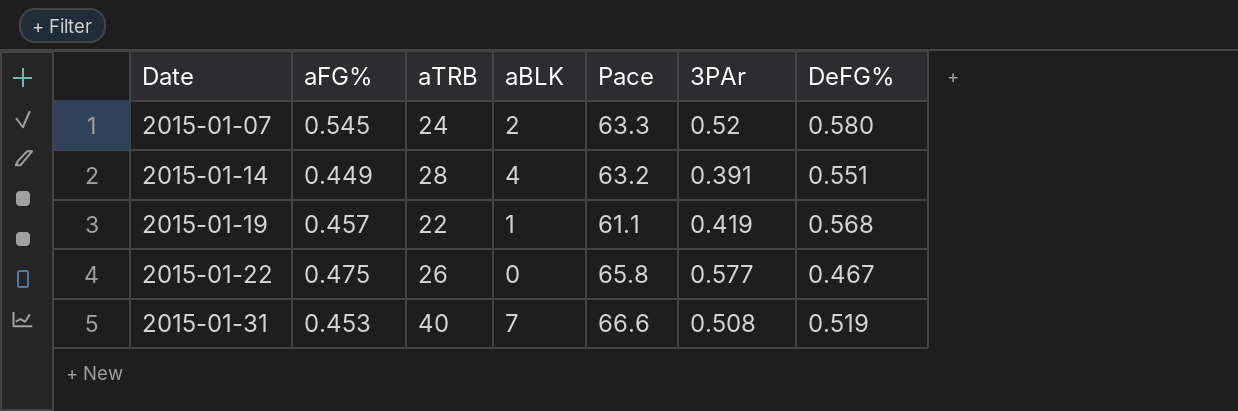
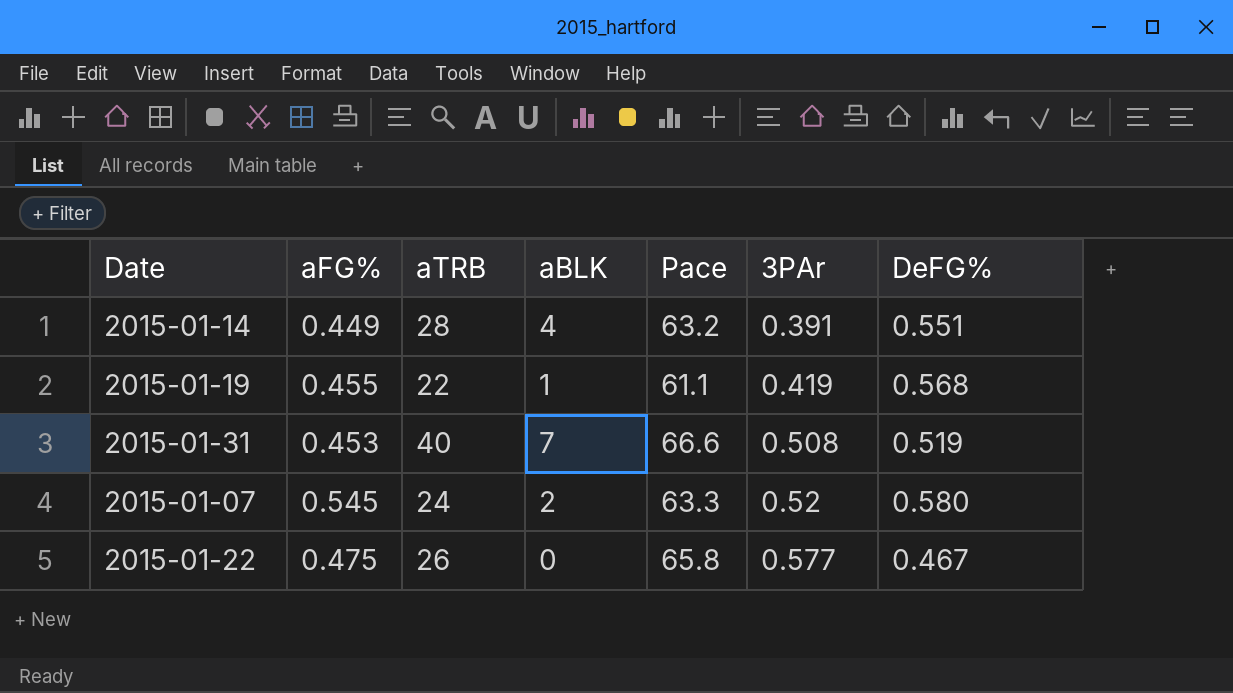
row order: Date ascending -> 3PAr ascending
2015-01-19 | aFG%: 0.457 -> 0.455

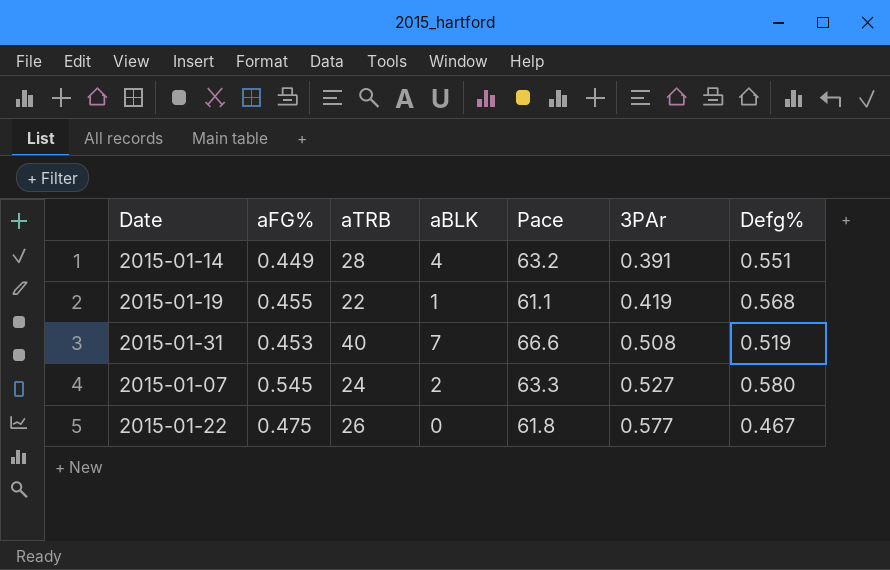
column name: DeFG% -> Defg%
2015-01-07 | 3PAr: 0.52 -> 0.527
2015-01-22 | Pace: 65.8 -> 61.8

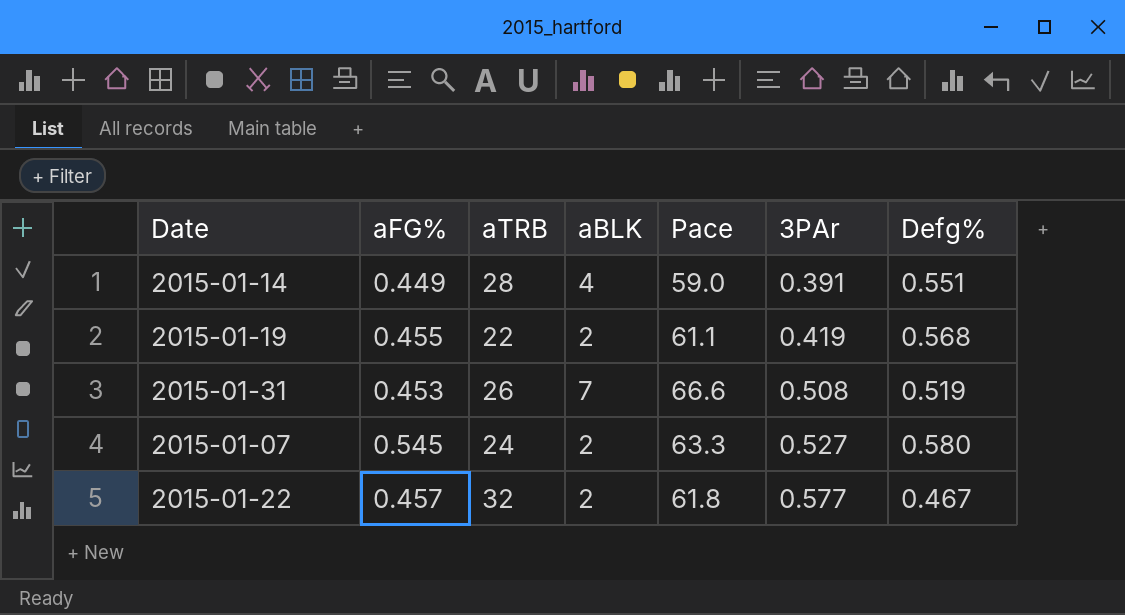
2015-01-14 | Pace: 63.2 -> 59.0
2015-01-19 | aBLK: 1 -> 2
2015-01-31 | aTRB: 40 -> 26
2015-01-22 | aFG%: 0.475 -> 0.457
2015-01-22 | aTRB: 26 -> 32
2015-01-22 | aBLK: 0 -> 2

